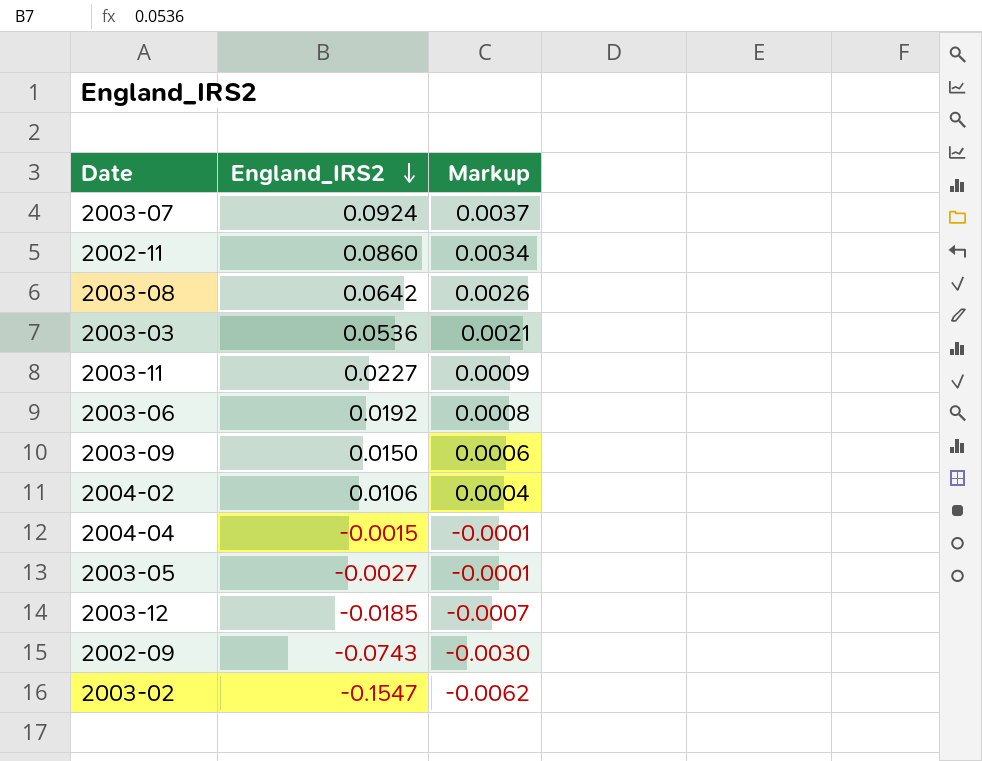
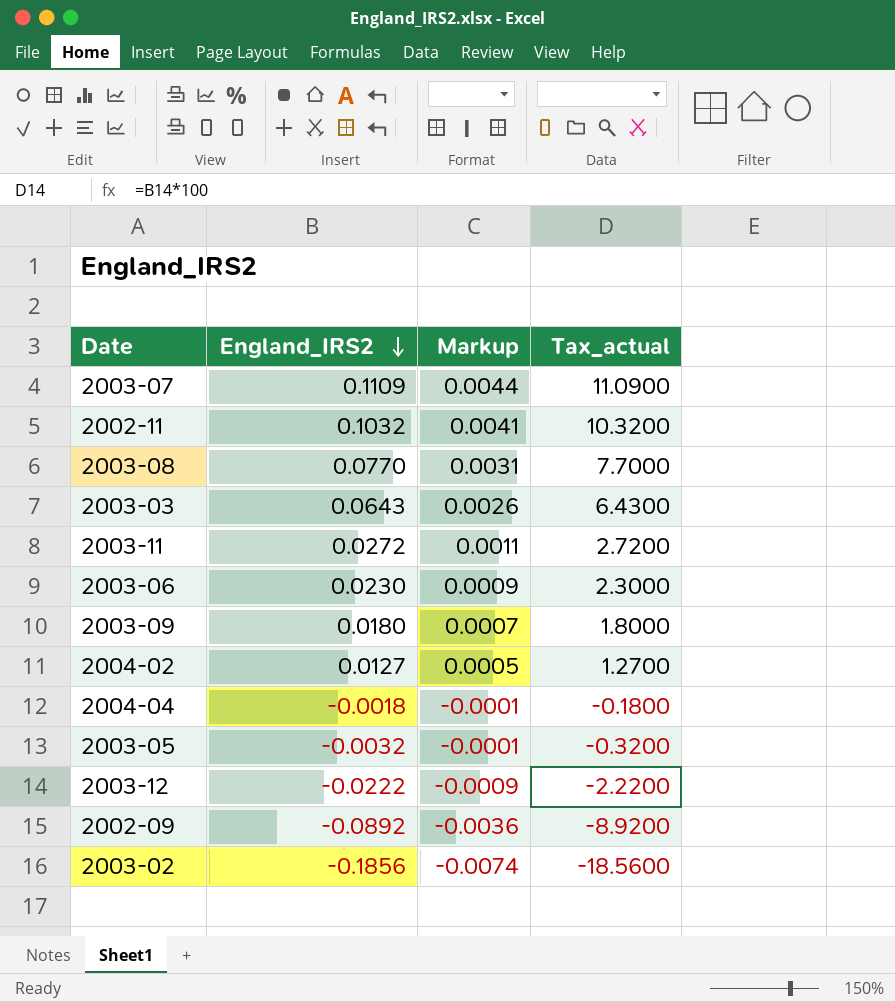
column Tax_actual | formula: none -> [England_IRS2] * 100
2003-07 | England_IRS2: 0.0924 -> 0.1109
2003-07 | Markup: 0.0037 -> 0.0044
2002-11 | England_IRS2: 0.0860 -> 0.1032
2002-11 | Markup: 0.0034 -> 0.0041
2003-08 | England_IRS2: 0.0642 -> 0.0770
2003-08 | Markup: 0.0026 -> 0.0031
2003-03 | England_IRS2: 0.0536 -> 0.0643
2003-03 | Markup: 0.0021 -> 0.0026
2003-11 | England_IRS2: 0.0227 -> 0.0272
2003-11 | Markup: 0.0009 -> 0.0011
2003-06 | England_IRS2: 0.0192 -> 0.0230
2003-06 | Markup: 0.0008 -> 0.0009
2003-09 | England_IRS2: 0.0150 -> 0.0180
2003-09 | Markup: 0.0006 -> 0.0007
2004-02 | England_IRS2: 0.0106 -> 0.0127
2004-02 | Markup: 0.0004 -> 0.0005
2004-04 | England_IRS2: -0.0015 -> -0.0018
2003-05 | England_IRS2: -0.0027 -> -0.0032
2003-12 | England_IRS2: -0.0185 -> -0.0222
2003-12 | Markup: -0.0007 -> -0.0009
2002-09 | England_IRS2: -0.0743 -> -0.0892
2002-09 | Markup: -0.0030 -> -0.0036
2003-02 | England_IRS2: -0.1547 -> -0.1856
2003-02 | Markup: -0.0062 -> -0.0074

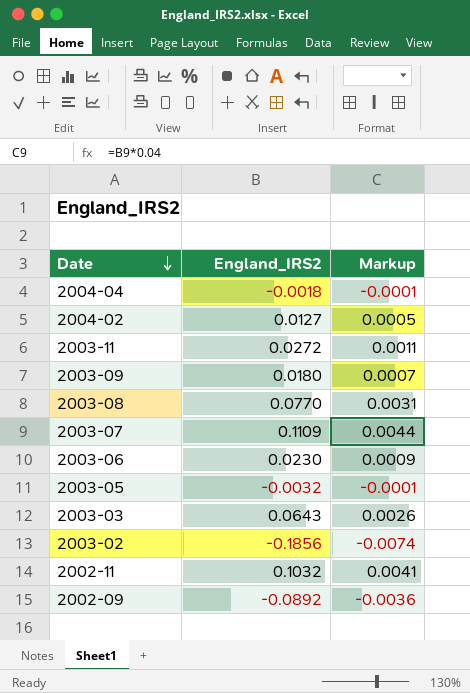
row order: England_IRS2 descending -> Date descending
column Tax_actual | formula: [England_IRS2] * 100 -> none
row 2003-12: -0.0222 | -0.0009 | -2.2200 -> none

